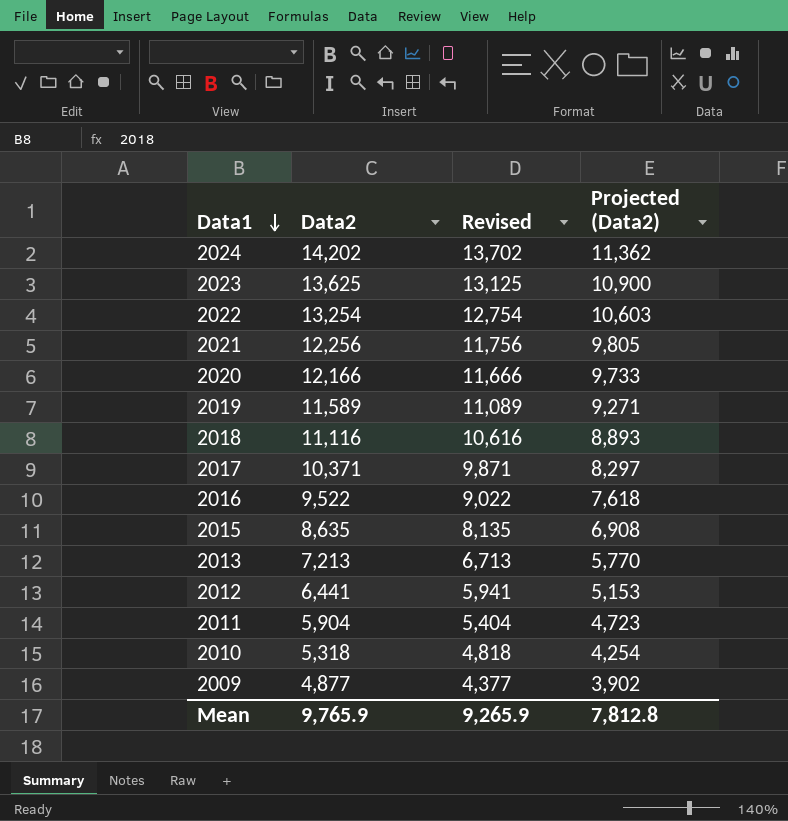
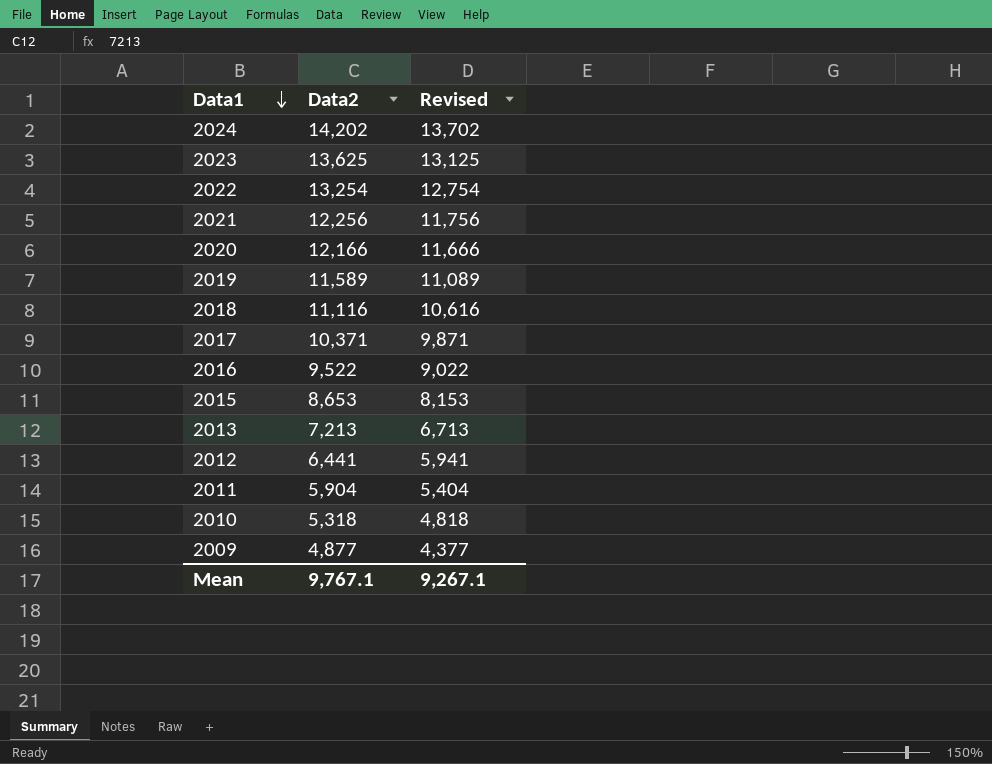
column Projected (Data2) | formula: [Data2] * 0.8 -> none
2015 | Data2: 8,635 -> 8,653
2015 | Revised: 8,135 -> 8,153
Mean | Data2: 9,765.9 -> 9,767.1
Mean | Revised: 9,265.9 -> 9,267.1

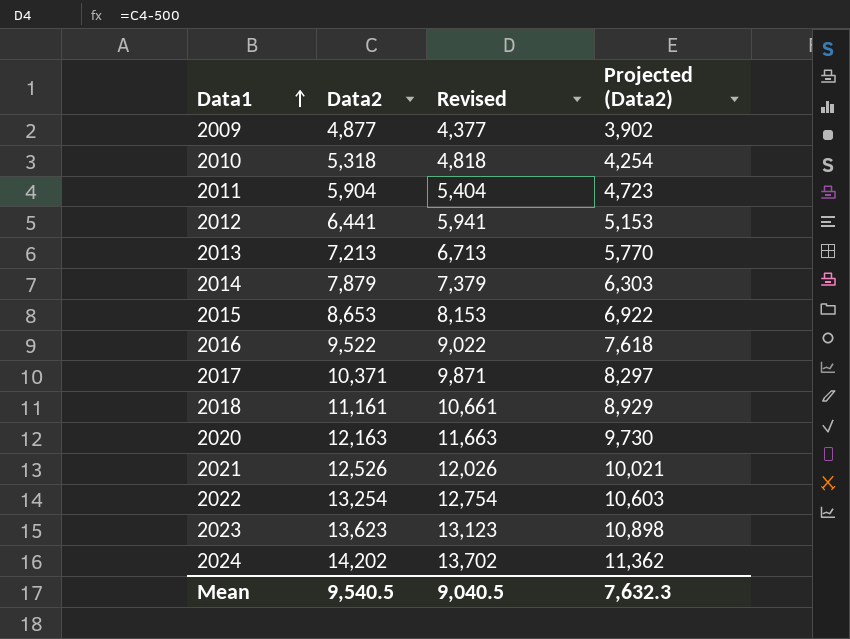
row order: Data1 descending -> Data1 ascending
column Projected (Data2) | formula: none -> [Data2] * 0.8
row 2019: 11,589 | 11,089 -> none
row 2014: none -> 7,879 | 7,379 | 6,303
2018 | Data2: 11,116 -> 11,161
2018 | Revised: 10,616 -> 10,661
2020 | Data2: 12,166 -> 12,163
2020 | Revised: 11,666 -> 11,663
2021 | Data2: 12,256 -> 12,526
2021 | Revised: 11,756 -> 12,026
2023 | Data2: 13,625 -> 13,623
2023 | Revised: 13,125 -> 13,123
Mean | Data2: 9,767.1 -> 9,540.5
Mean | Revised: 9,267.1 -> 9,040.5

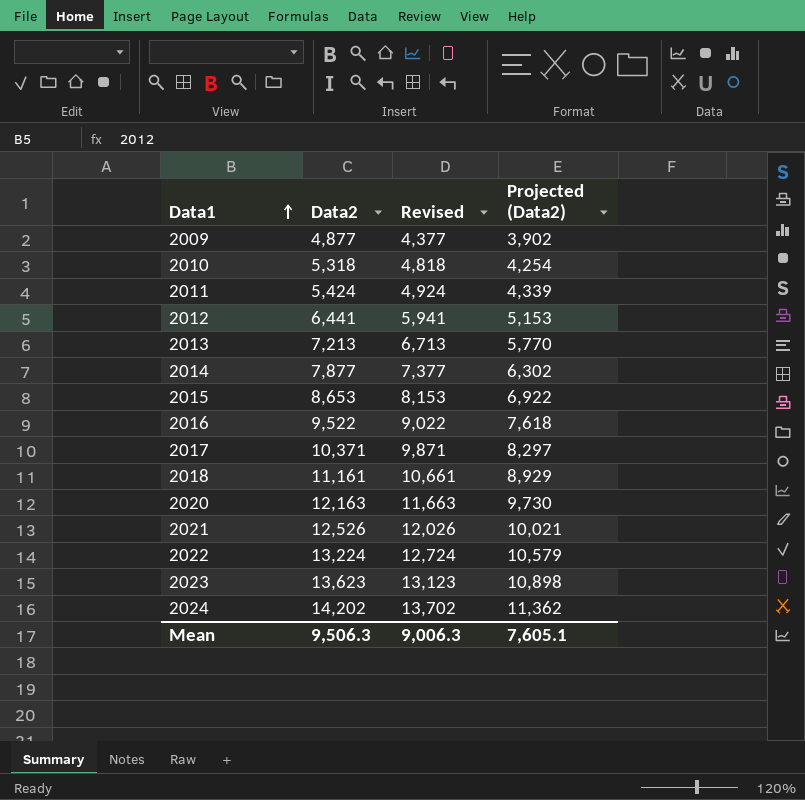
2011 | Data2: 5,904 -> 5,424
2011 | Revised: 5,404 -> 4,924
2011 | Projected (Data2): 4,723 -> 4,339
2014 | Data2: 7,879 -> 7,877
2014 | Revised: 7,379 -> 7,377
2014 | Projected (Data2): 6,303 -> 6,302
2022 | Data2: 13,254 -> 13,224
2022 | Revised: 12,754 -> 12,724
2022 | Projected (Data2): 10,603 -> 10,579
Mean | Data2: 9,540.5 -> 9,506.3
Mean | Revised: 9,040.5 -> 9,006.3
Mean | Projected (Data2): 7,632.3 -> 7,605.1

